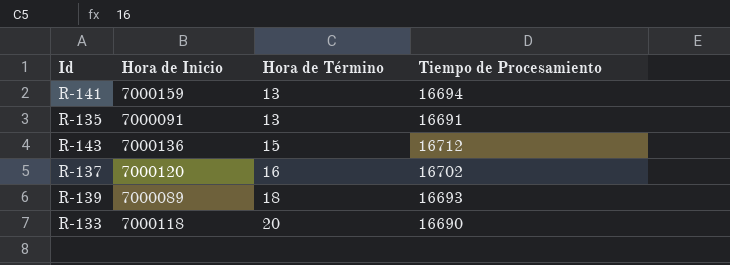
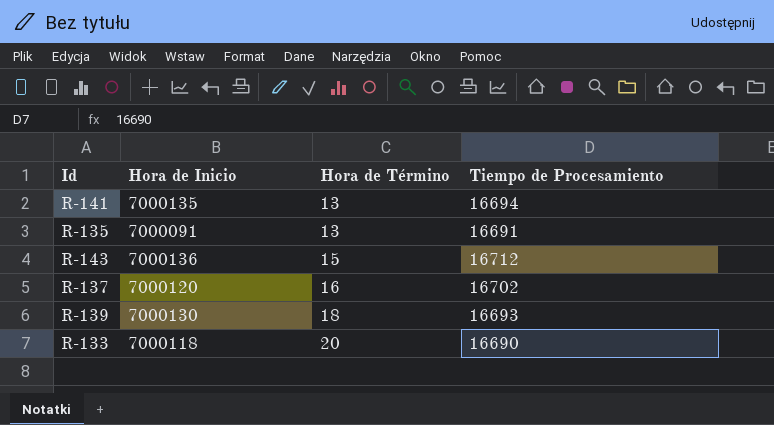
R-141 | Hora de Inicio: 7000159 -> 7000135
R-139 | Hora de Inicio: 7000089 -> 7000130

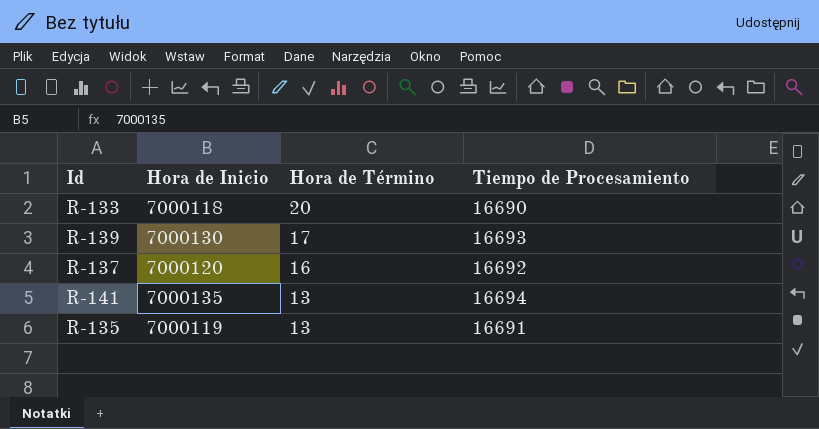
row order: Hora de Término ascending -> Hora de Término descending
row R-143: 7000136 | 15 | 16712 -> none
R-139 | Hora de Término: 18 -> 17
R-137 | Tiempo de Procesamiento: 16702 -> 16692
R-135 | Hora de Inicio: 7000091 -> 7000119

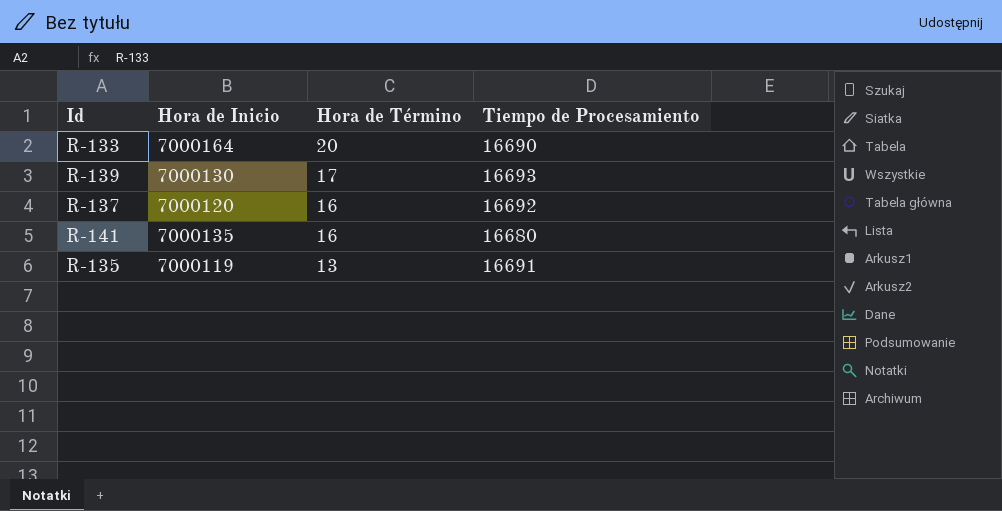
R-133 | Hora de Inicio: 7000118 -> 7000164
R-141 | Hora de Término: 13 -> 16
R-141 | Tiempo de Procesamiento: 16694 -> 16680

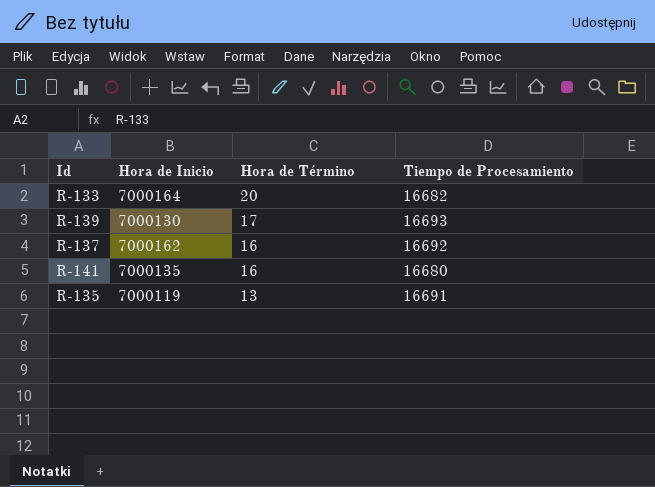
R-133 | Tiempo de Procesamiento: 16690 -> 16682
R-137 | Hora de Inicio: 7000120 -> 7000162

